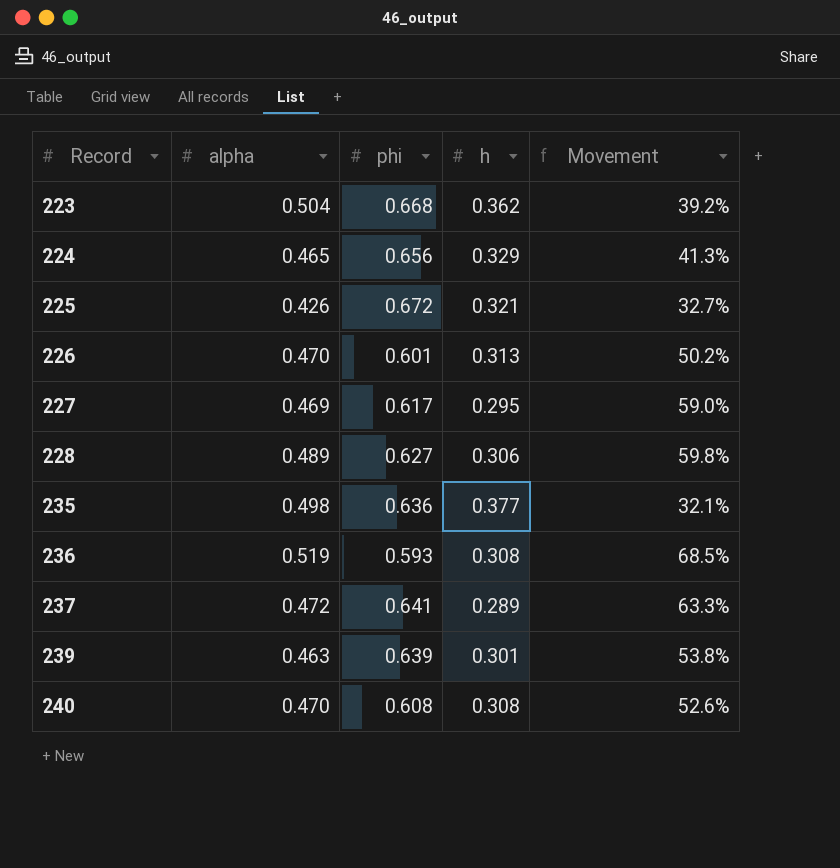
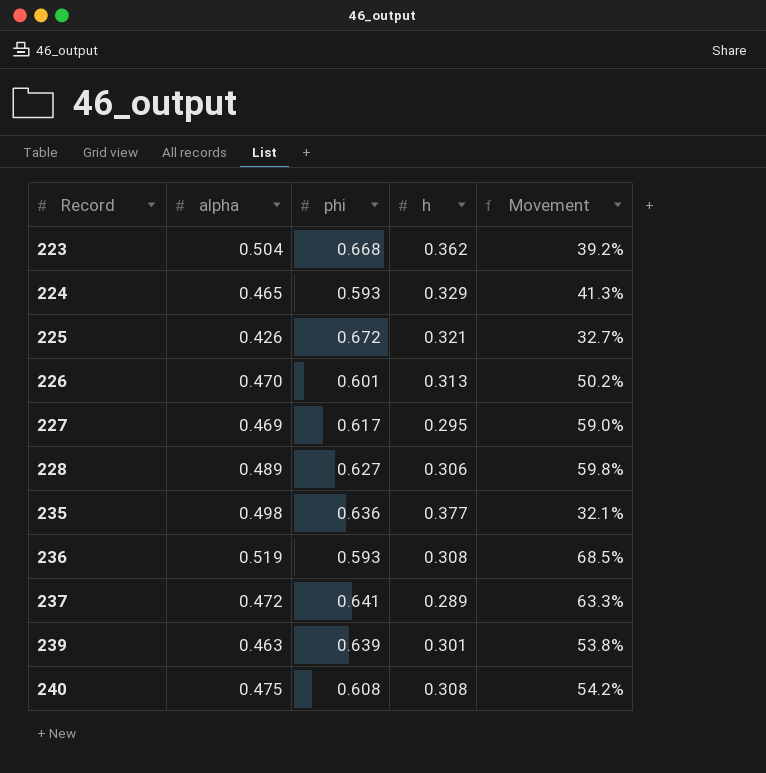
224 | phi: 0.656 -> 0.593
240 | alpha: 0.470 -> 0.475
240 | Movement: 52.6% -> 54.2%

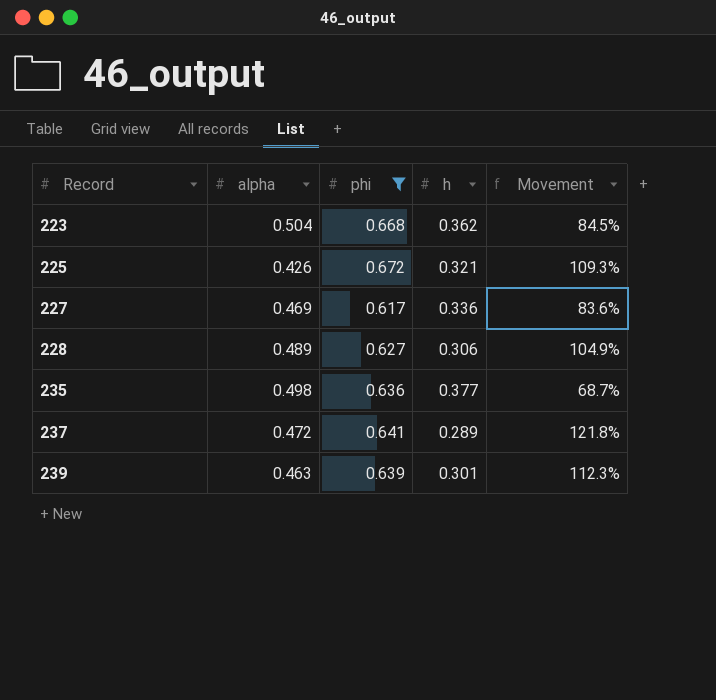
filter: none -> phi >= 0.617
column Movement | formula: ([alpha] - [h]) / [h] -> ([phi] - [h]) / [h]
227 | h: 0.295 -> 0.336

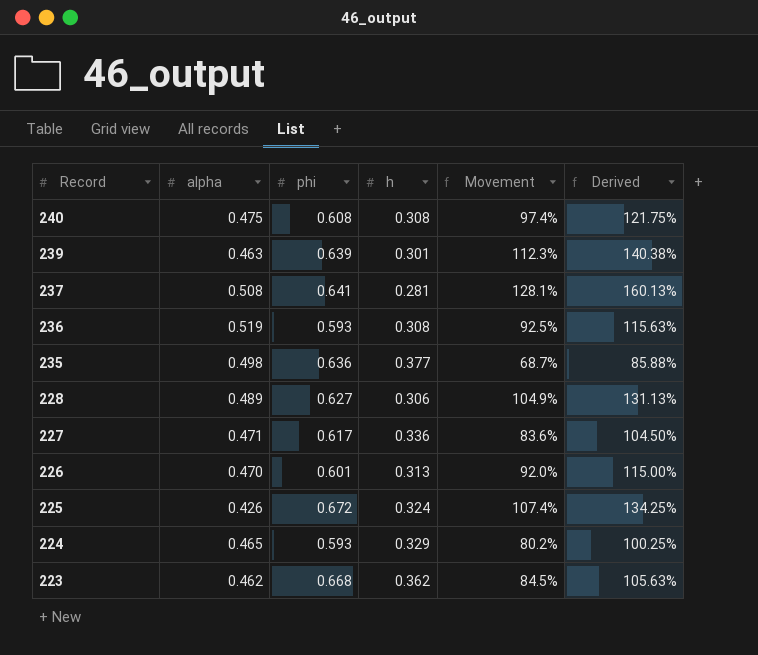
filter: phi >= 0.617 -> none
row order: Record ascending -> Record descending
column Derived | formula: none -> [Movement] * 1.25
237 | alpha: 0.472 -> 0.508
237 | h: 0.289 -> 0.281
237 | Movement: 121.8% -> 128.1%
227 | alpha: 0.469 -> 0.471
225 | h: 0.321 -> 0.324
225 | Movement: 109.3% -> 107.4%
223 | alpha: 0.504 -> 0.462

